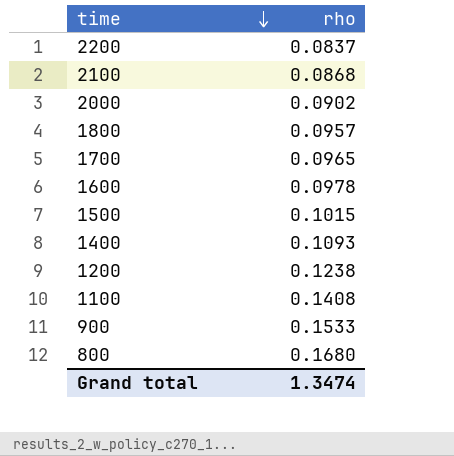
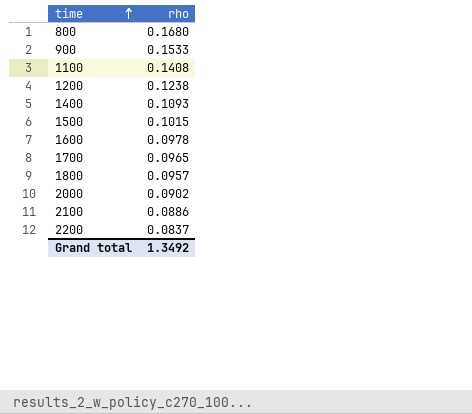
row order: time descending -> time ascending
2100 | rho: 0.0868 -> 0.0886
Grand total | rho: 1.3474 -> 1.3492

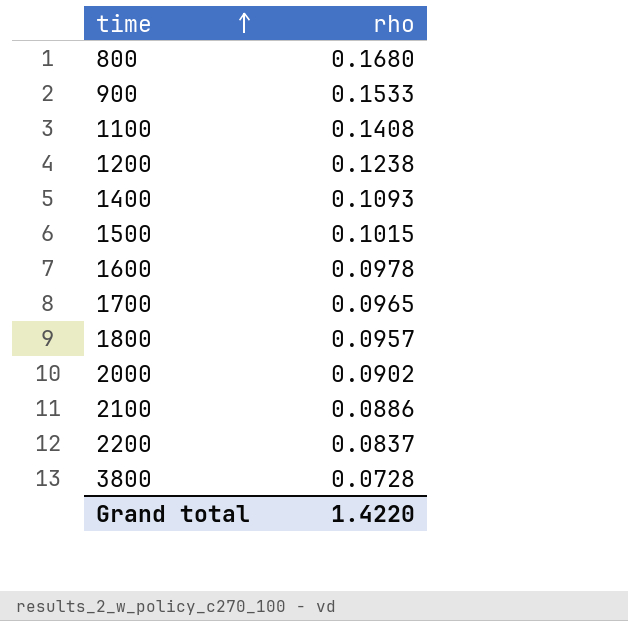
row 3800: none -> 0.0728
Grand total | rho: 1.3492 -> 1.4220

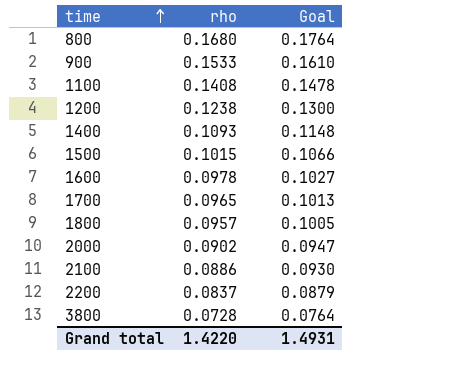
column Goal | formula: none -> [rho] * 1.05

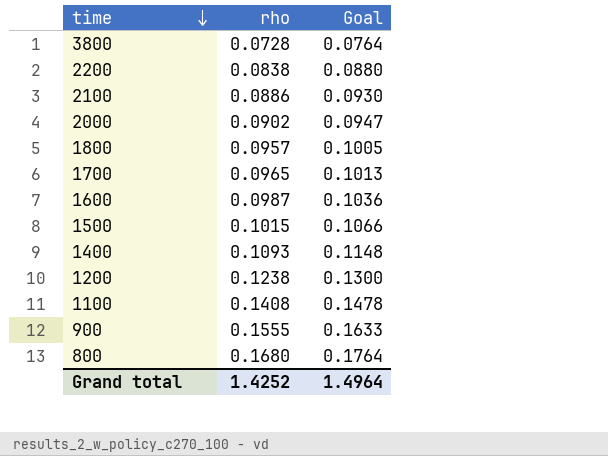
row order: time ascending -> time descending
2200 | rho: 0.0837 -> 0.0838
2200 | Goal: 0.0879 -> 0.0880
1600 | rho: 0.0978 -> 0.0987
1600 | Goal: 0.1027 -> 0.1036
900 | rho: 0.1533 -> 0.1555
900 | Goal: 0.1610 -> 0.1633
Grand total | rho: 1.4220 -> 1.4252
Grand total | Goal: 1.4931 -> 1.4964

